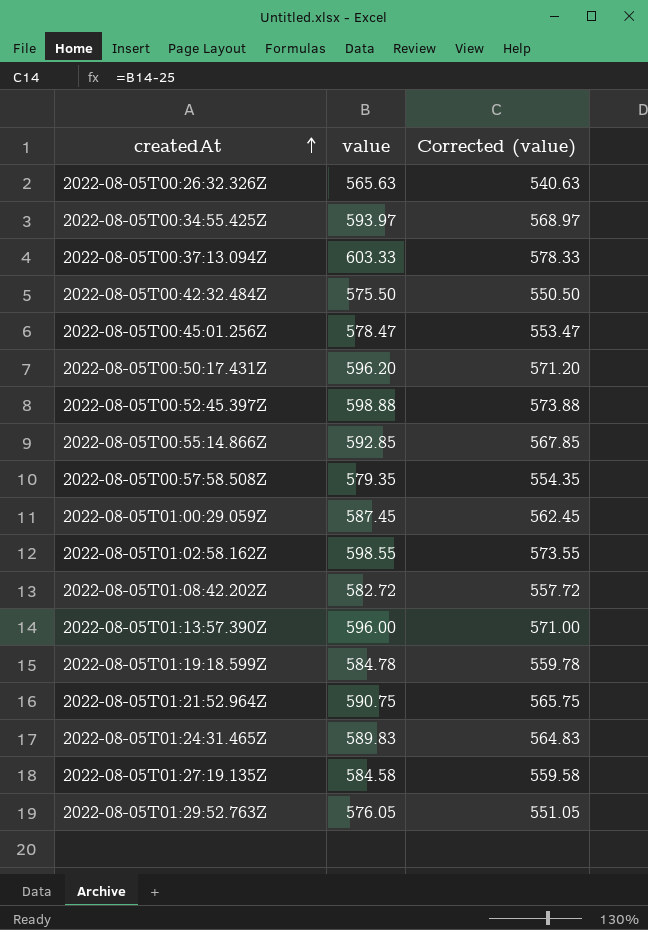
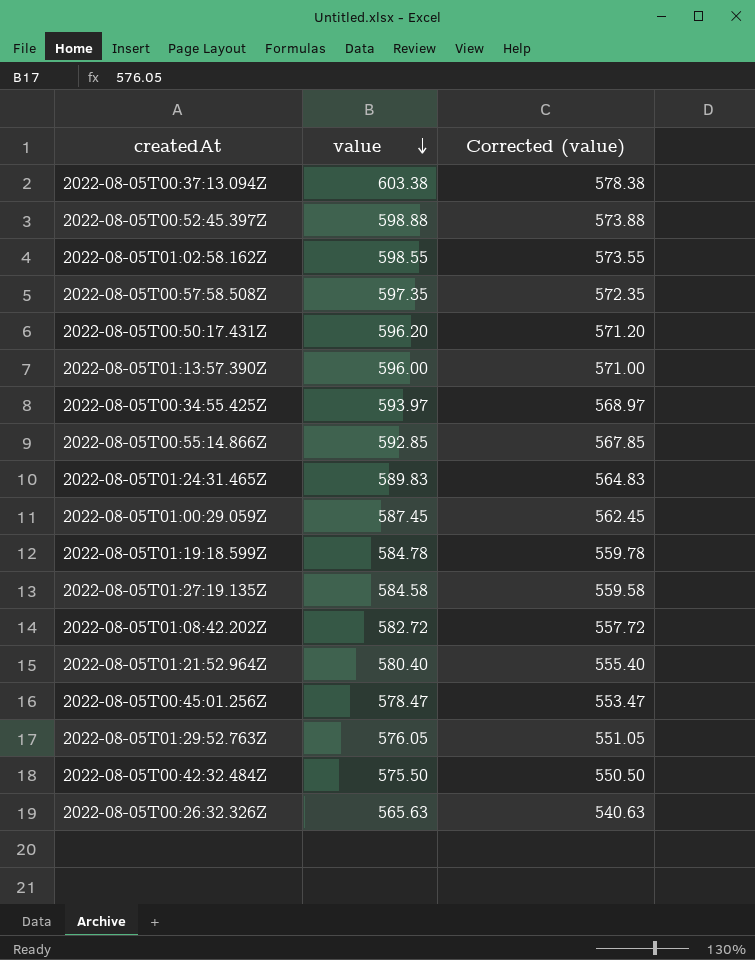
row order: createdAt ascending -> value descending
2022-08-05T00:37:13.094Z | value: 603.33 -> 603.38
2022-08-05T00:37:13.094Z | Corrected (value): 578.33 -> 578.38
2022-08-05T00:57:58.508Z | value: 579.35 -> 597.35
2022-08-05T00:57:58.508Z | Corrected (value): 554.35 -> 572.35
2022-08-05T01:21:52.964Z | value: 590.75 -> 580.40
2022-08-05T01:21:52.964Z | Corrected (value): 565.75 -> 555.40

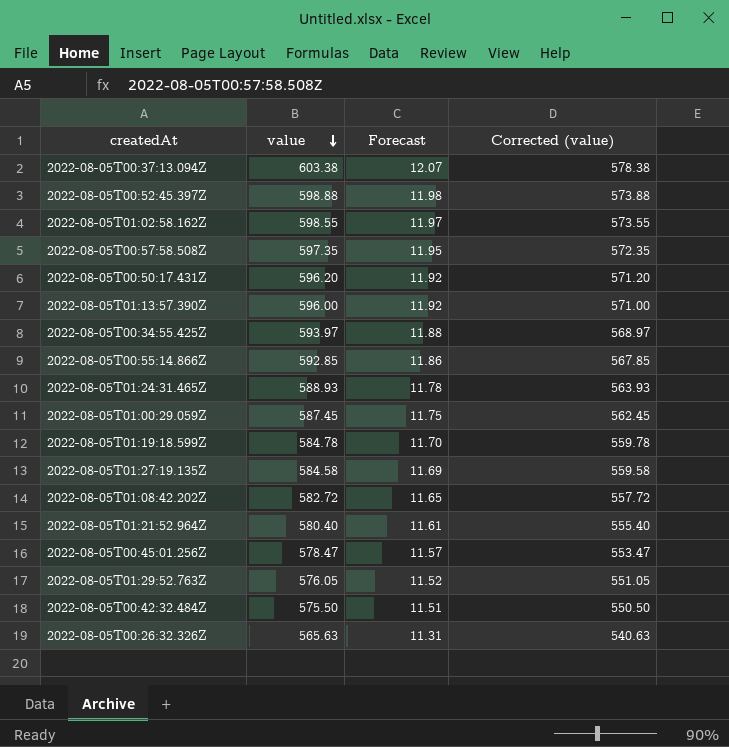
column Forecast | formula: none -> [value] * 0.02
2022-08-05T01:24:31.465Z | value: 589.83 -> 588.93
2022-08-05T01:24:31.465Z | Corrected (value): 564.83 -> 563.93

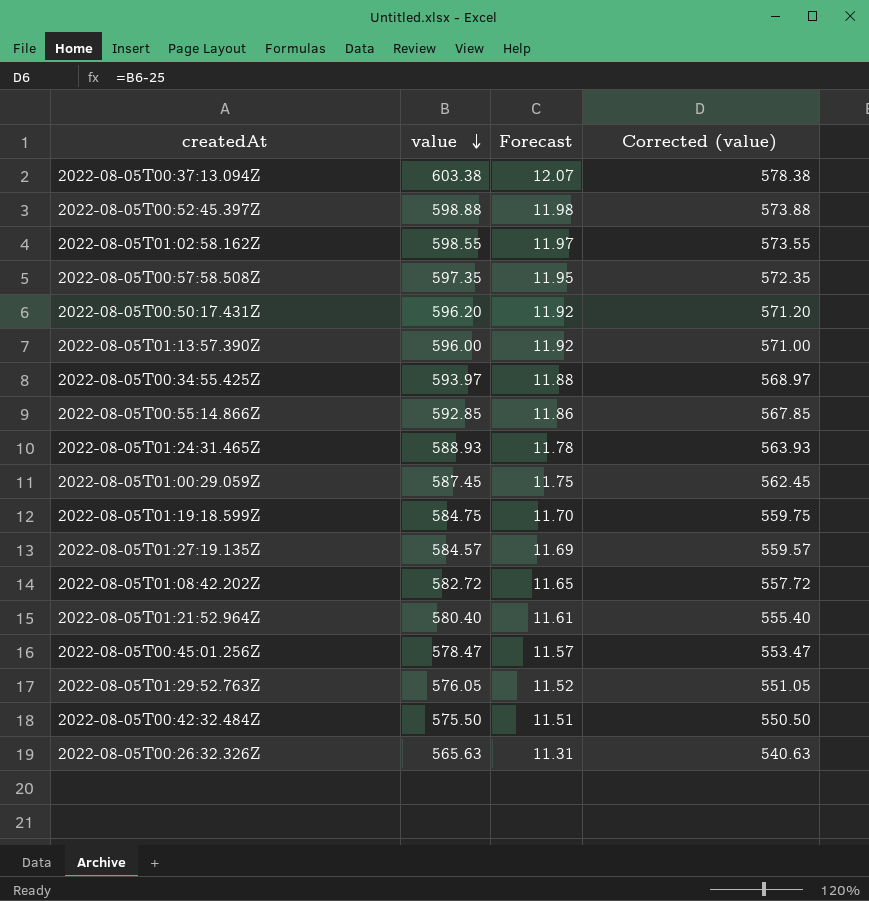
2022-08-05T01:19:18.599Z | value: 584.78 -> 584.75
2022-08-05T01:19:18.599Z | Corrected (value): 559.78 -> 559.75
2022-08-05T01:27:19.135Z | value: 584.58 -> 584.57
2022-08-05T01:27:19.135Z | Corrected (value): 559.58 -> 559.57

